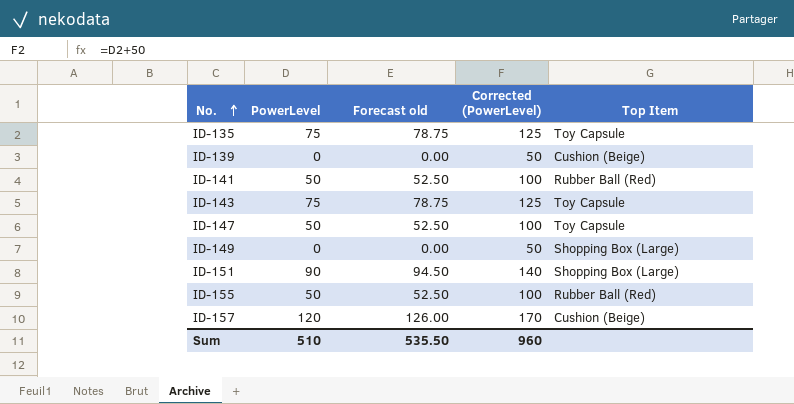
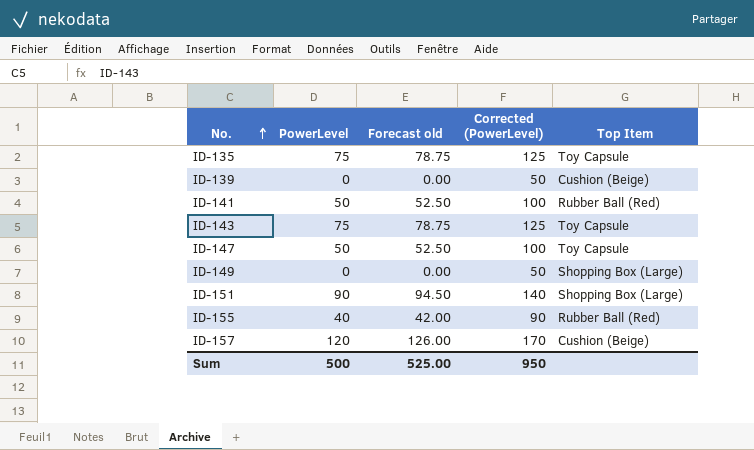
ID-155 | PowerLevel: 50 -> 40
ID-155 | Forecast old: 52.50 -> 42.00
ID-155 | Corrected (PowerLevel): 100 -> 90
Sum | PowerLevel: 510 -> 500
Sum | Forecast old: 535.50 -> 525.00
Sum | Corrected (PowerLevel): 960 -> 950

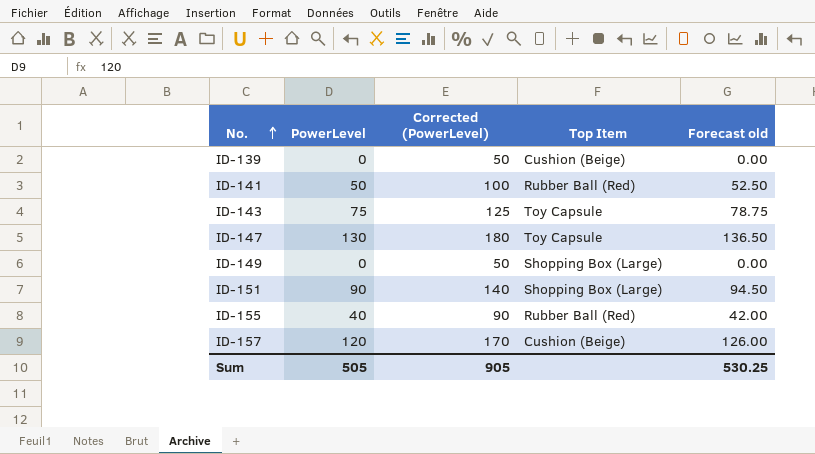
column Forecast old | position: 3 -> 5
row ID-135: 75 | 78.75 | 125 | Toy Capsule -> none
ID-147 | PowerLevel: 50 -> 130
ID-147 | Corrected (PowerLevel): 100 -> 180
ID-147 | Forecast old: 52.50 -> 136.50
Sum | PowerLevel: 500 -> 505
Sum | Corrected (PowerLevel): 950 -> 905
Sum | Forecast old: 525.00 -> 530.25

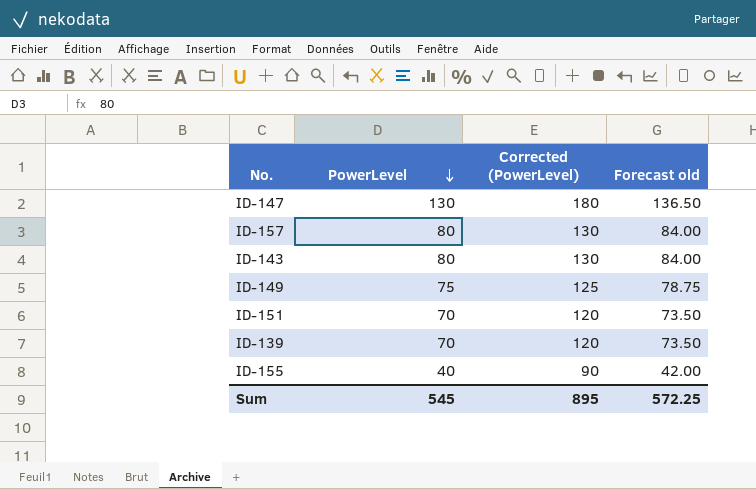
row order: No. ascending -> PowerLevel descending
column Top Item | position: 4 -> none
row ID-141: 50 | 100 | Rubber Ball (Red) | 52.50 -> none
ID-157 | PowerLevel: 120 -> 80
ID-157 | Corrected (PowerLevel): 170 -> 130
ID-157 | Forecast old: 126.00 -> 84.00
ID-143 | PowerLevel: 75 -> 80
ID-143 | Corrected (PowerLevel): 125 -> 130
ID-143 | Forecast old: 78.75 -> 84.00
ID-149 | PowerLevel: 0 -> 75
ID-149 | Corrected (PowerLevel): 50 -> 125
ID-149 | Forecast old: 0.00 -> 78.75
ID-151 | PowerLevel: 90 -> 70
ID-151 | Corrected (PowerLevel): 140 -> 120
ID-151 | Forecast old: 94.50 -> 73.50
ID-139 | PowerLevel: 0 -> 70
ID-139 | Corrected (PowerLevel): 50 -> 120
ID-139 | Forecast old: 0.00 -> 73.50
Sum | PowerLevel: 505 -> 545
Sum | Corrected (PowerLevel): 905 -> 895
Sum | Forecast old: 530.25 -> 572.25

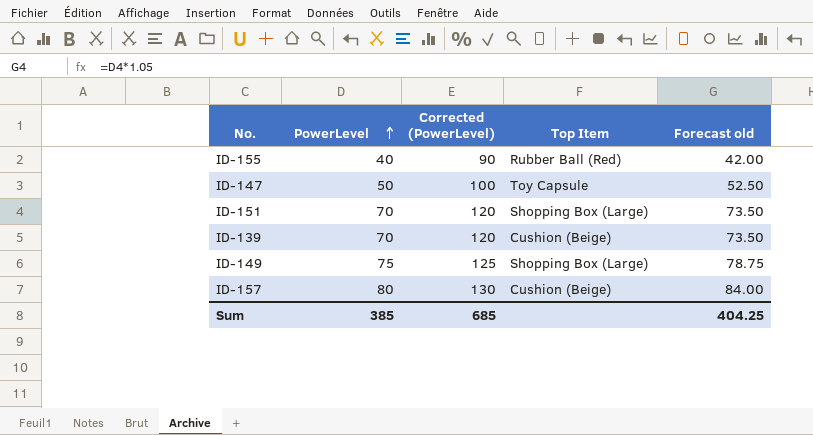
row order: PowerLevel descending -> PowerLevel ascending
column Top Item | position: none -> 4
row ID-143: 80 | 130 | 84.00 -> none
ID-147 | PowerLevel: 130 -> 50
ID-147 | Corrected (PowerLevel): 180 -> 100
ID-147 | Forecast old: 136.50 -> 52.50
Sum | PowerLevel: 545 -> 385
Sum | Corrected (PowerLevel): 895 -> 685
Sum | Forecast old: 572.25 -> 404.25

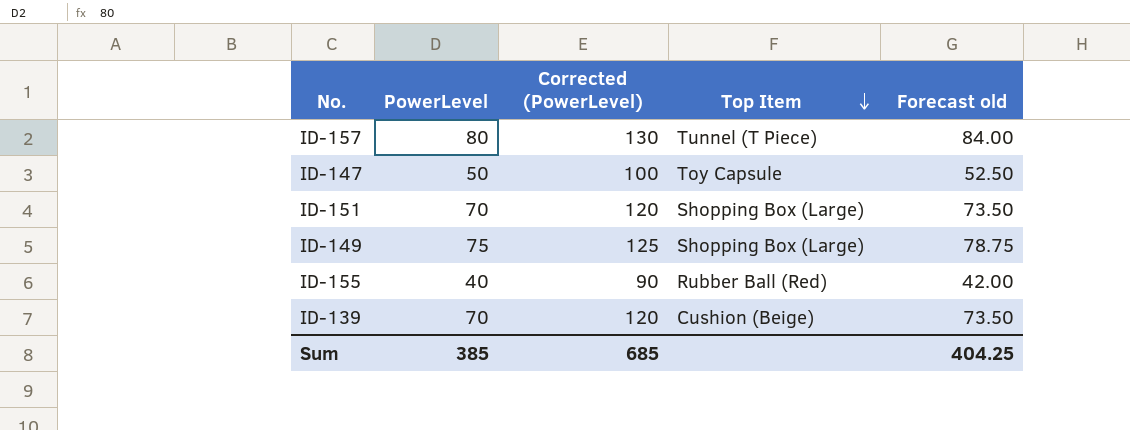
row order: PowerLevel ascending -> Top Item descending
ID-157 | Top Item: Cushion (Beige) -> Tunnel (T Piece)

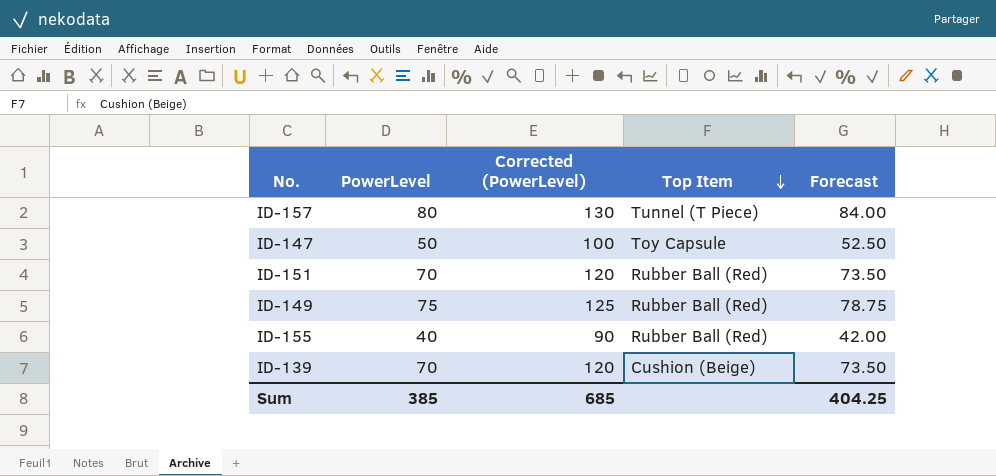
column name: Forecast old -> Forecast
ID-151 | Top Item: Shopping Box (Large) -> Rubber Ball (Red)
ID-149 | Top Item: Shopping Box (Large) -> Rubber Ball (Red)

